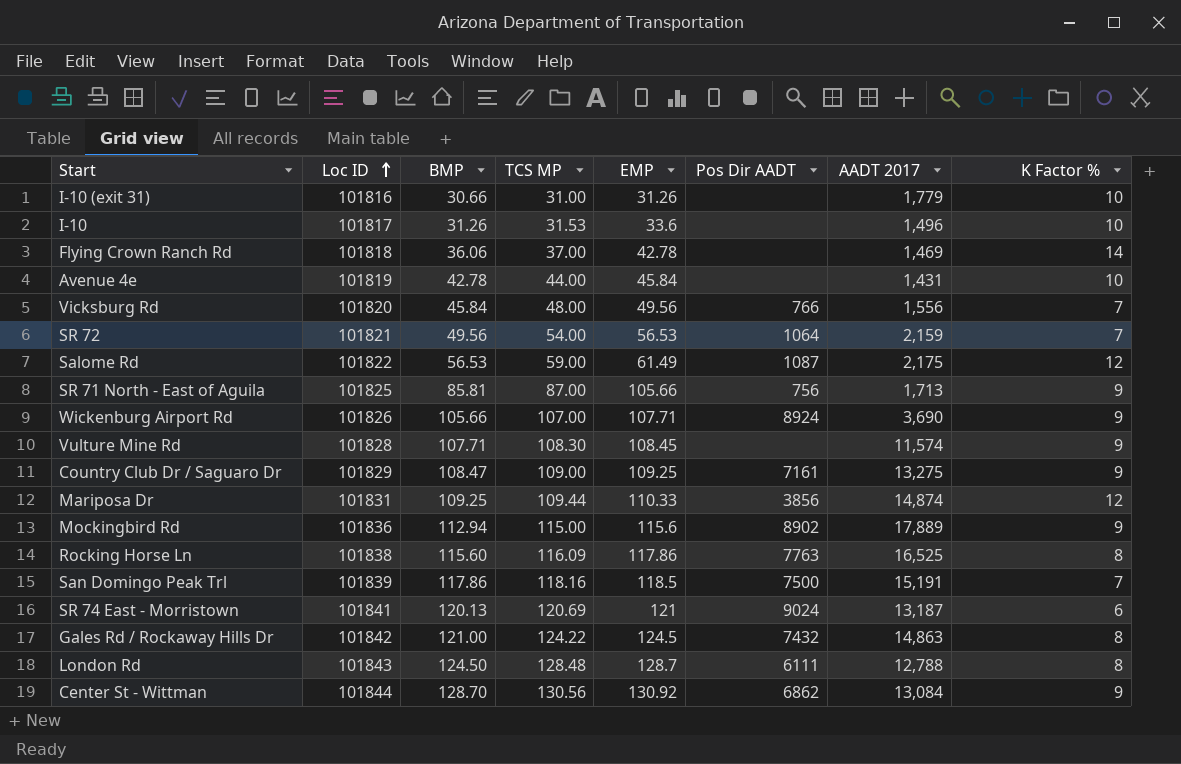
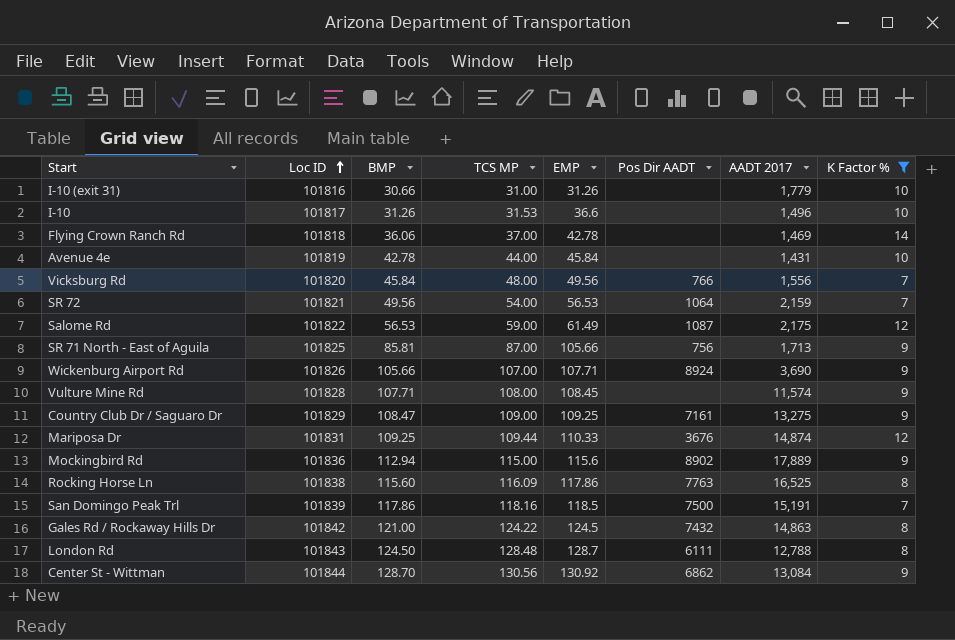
filter: none -> K Factor % != 6
I-10 | EMP: 33.6 -> 36.6
Vulture Mine Rd | TCS MP: 108.30 -> 108.00
Mariposa Dr | Pos Dir AADT: 3856 -> 3676

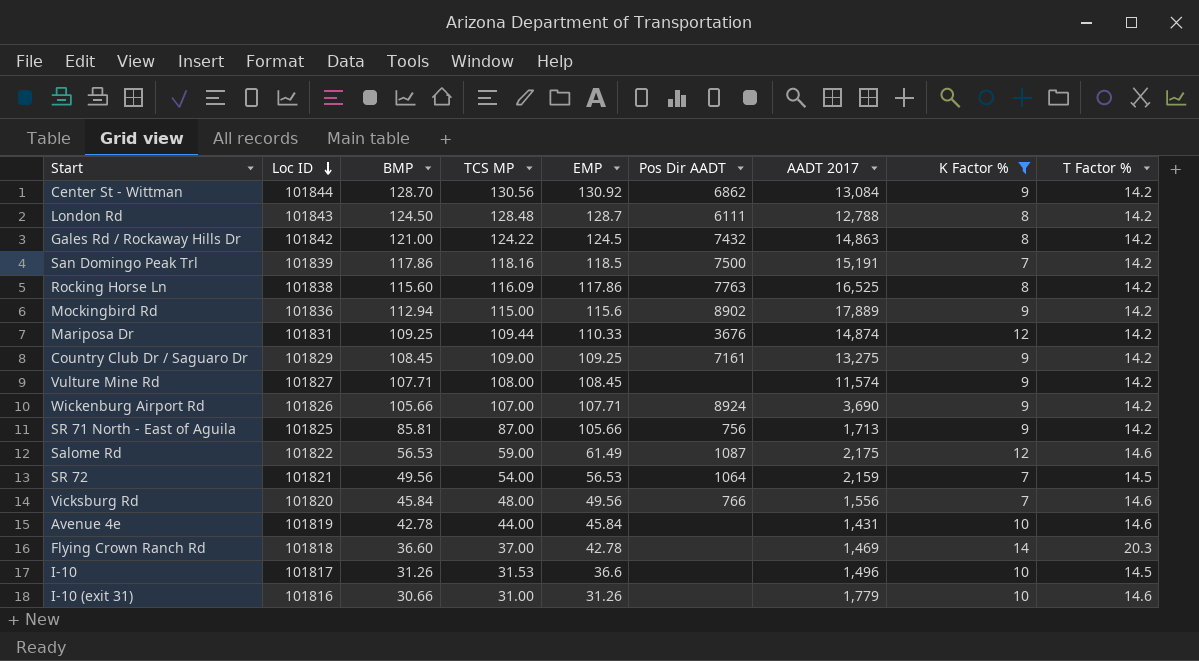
row order: Loc ID ascending -> Loc ID descending
column T Factor % | position: none -> 9
Country Club Dr / Saguaro Dr | BMP: 108.47 -> 108.45
Vulture Mine Rd | Loc ID: 101828 -> 101827
Flying Crown Ranch Rd | BMP: 36.06 -> 36.60

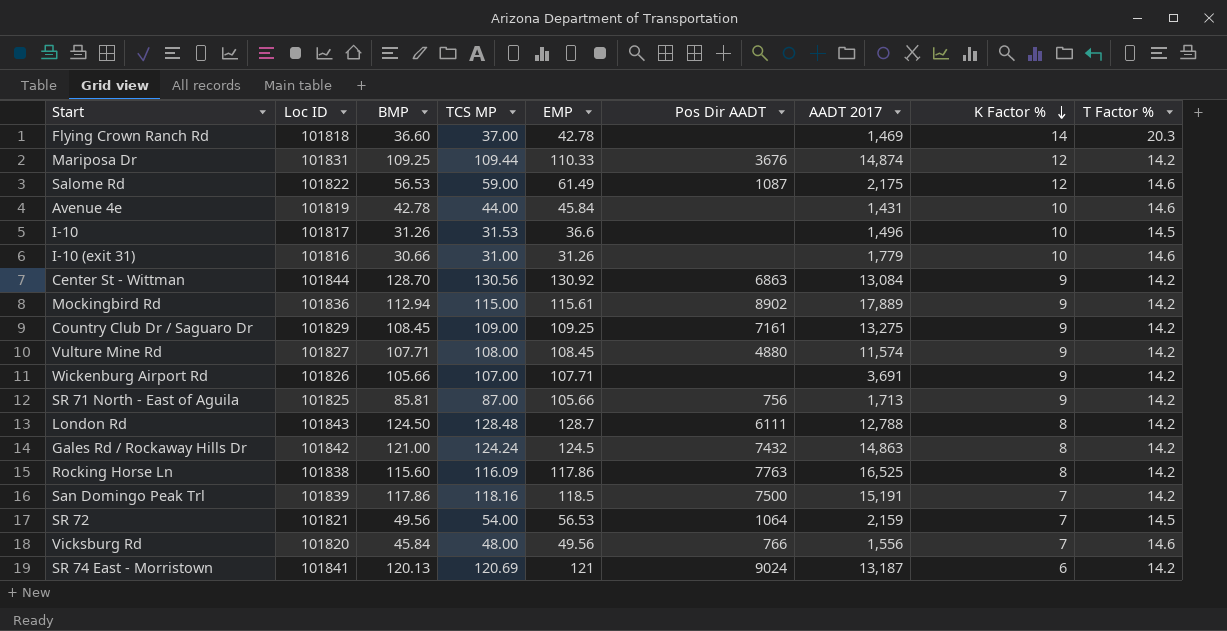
filter: K Factor % != 6 -> none
row order: Loc ID descending -> K Factor % descending
Center St - Wittman | Pos Dir AADT: 6862 -> 6863
Mockingbird Rd | EMP: 115.6 -> 115.61
Vulture Mine Rd | Pos Dir AADT: none -> 4880
Wickenburg Airport Rd | Pos Dir AADT: 8924 -> none
Wickenburg Airport Rd | AADT 2017: 3,690 -> 3,691
Gales Rd / Rockaway Hills Dr | TCS MP: 124.22 -> 124.24

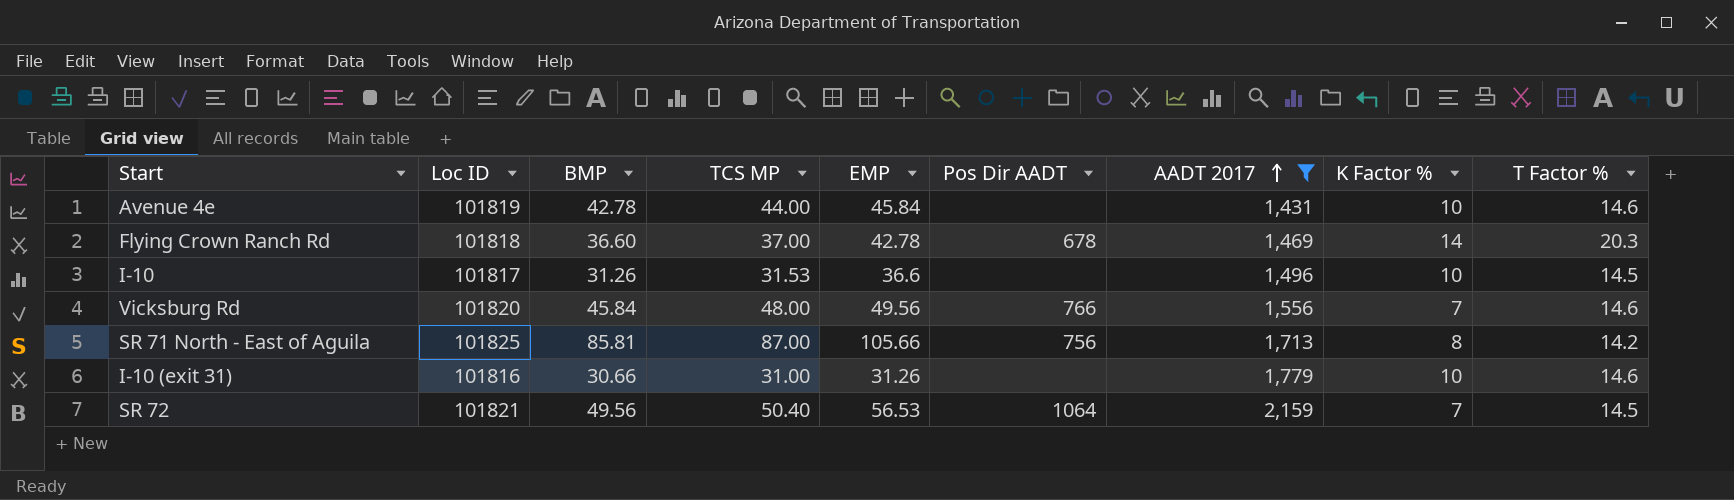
filter: none -> AADT 2017 <= 2,159
row order: K Factor % descending -> AADT 2017 ascending
Flying Crown Ranch Rd | Pos Dir AADT: none -> 678
SR 71 North - East of Aguila | K Factor %: 9 -> 8
SR 72 | TCS MP: 54.00 -> 50.40

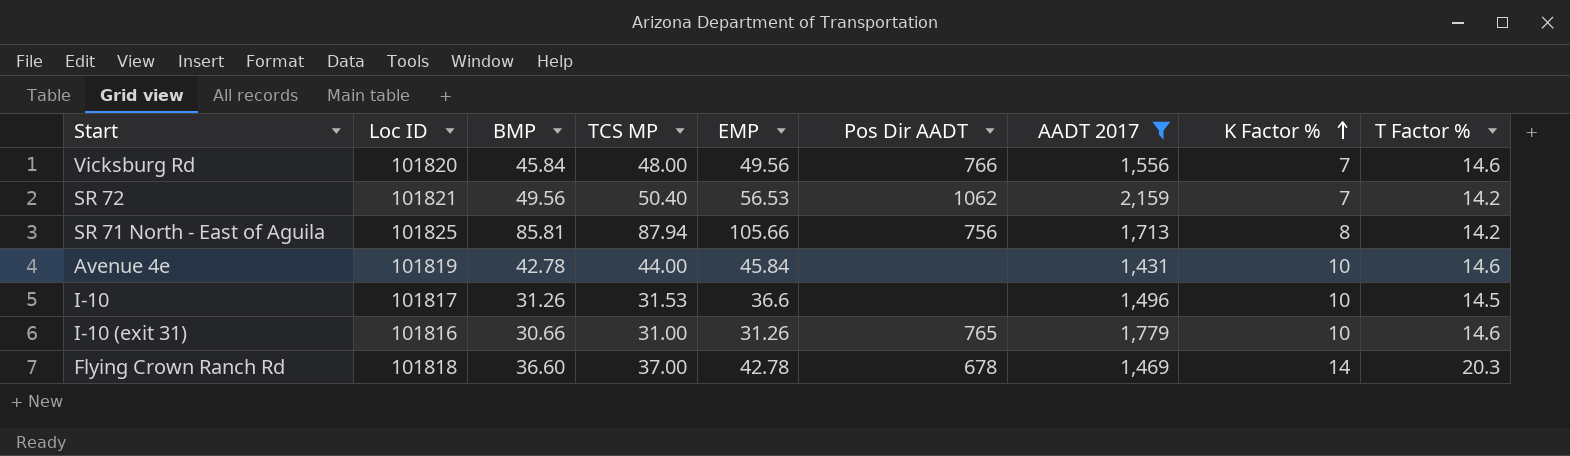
row order: AADT 2017 ascending -> K Factor % ascending
SR 72 | Pos Dir AADT: 1064 -> 1062
SR 72 | T Factor %: 14.5 -> 14.2
SR 71 North - East of Aguila | TCS MP: 87.00 -> 87.94
I-10 (exit 31) | Pos Dir AADT: none -> 765

